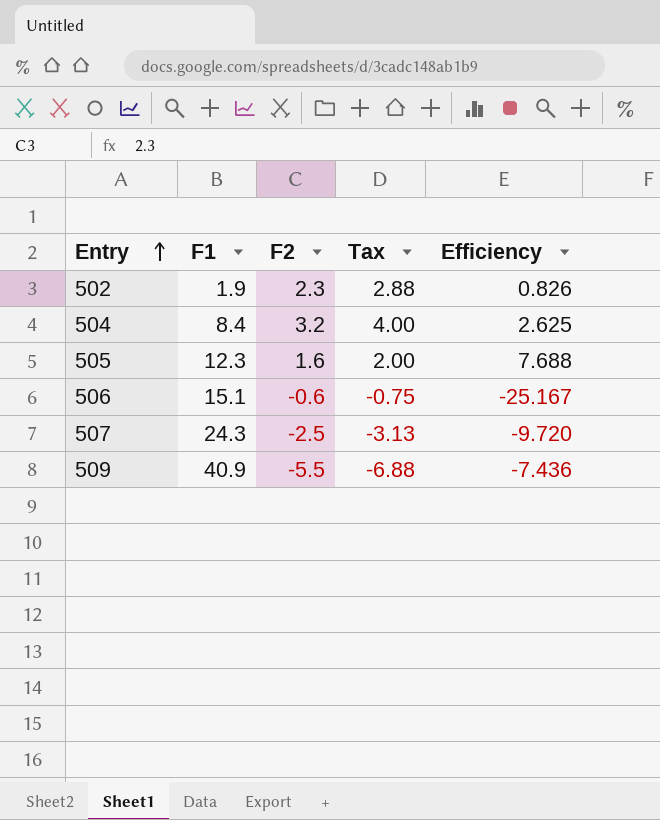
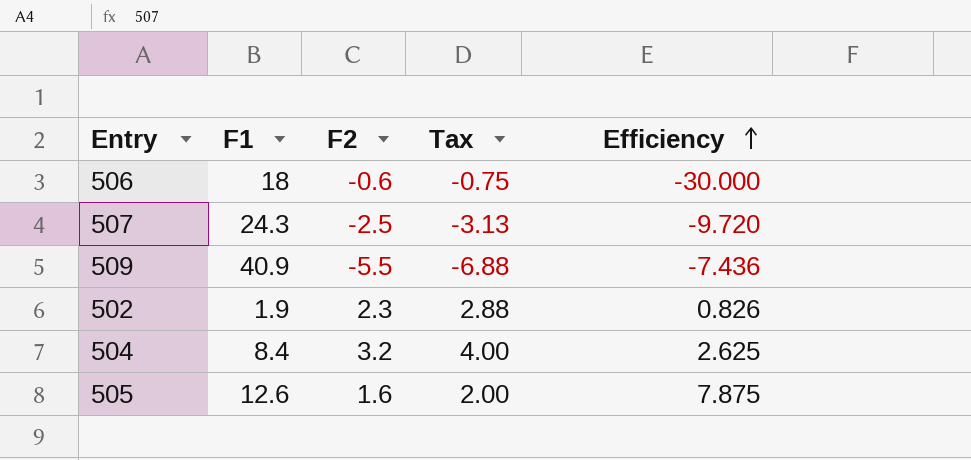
row order: Entry ascending -> Efficiency ascending
506 | F1: 15.1 -> 18
506 | Efficiency: -25.167 -> -30.000
505 | F1: 12.3 -> 12.6
505 | Efficiency: 7.688 -> 7.875

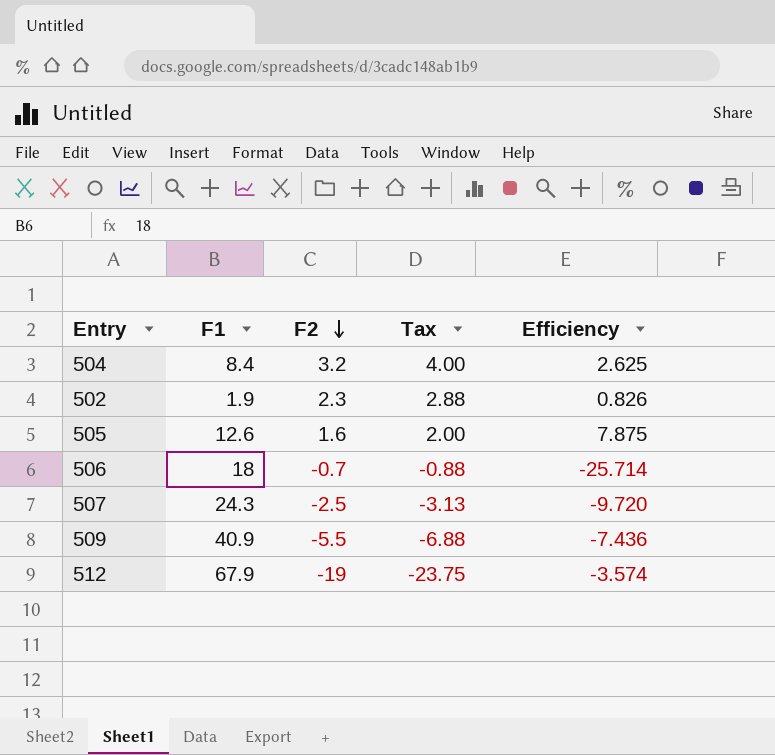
row order: Efficiency ascending -> F2 descending
506 | F2: -0.6 -> -0.7
506 | Tax: -0.75 -> -0.88
506 | Efficiency: -30.000 -> -25.714
row 512: none -> 67.9 | -19 | -23.75 | -3.574

